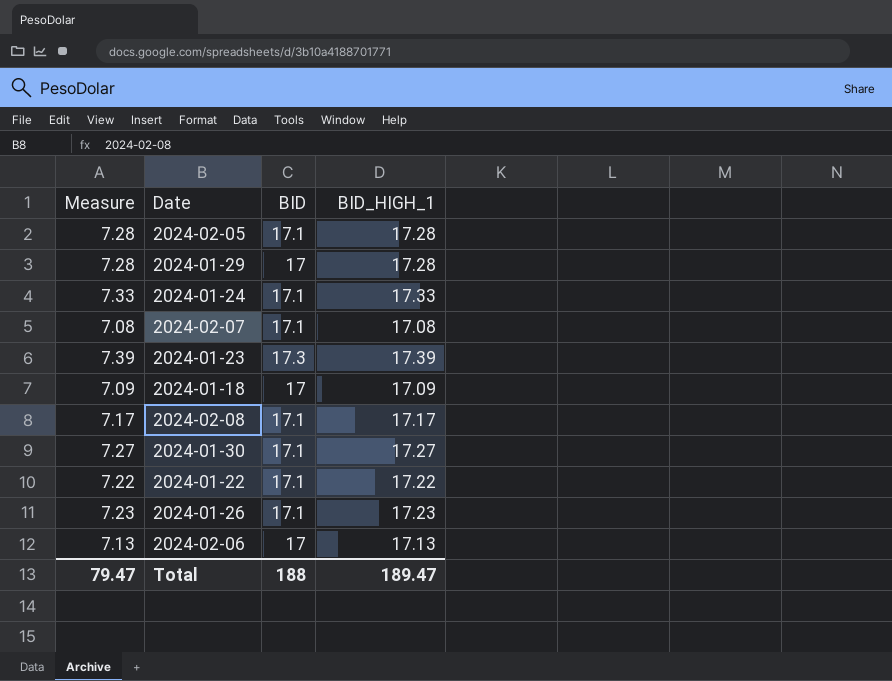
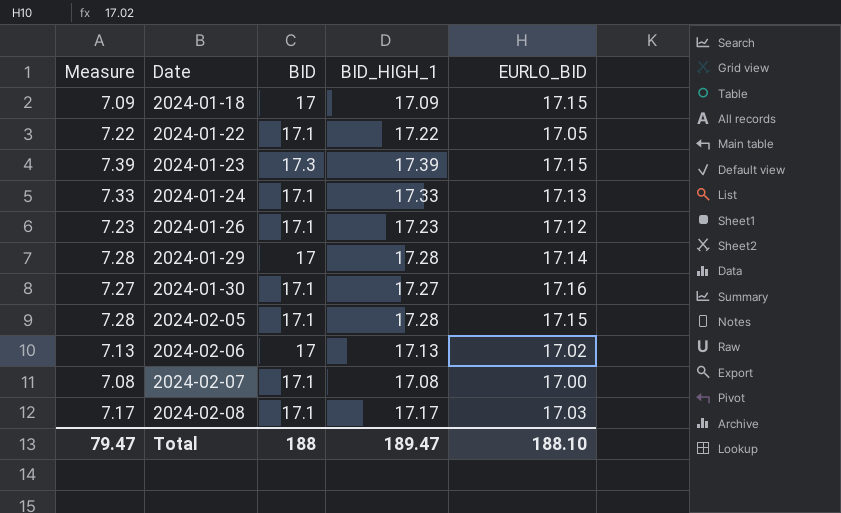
row order: none -> Date ascending
column EURLO_BID | position: none -> 5

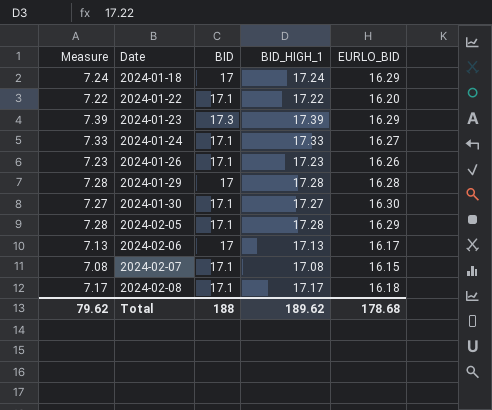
2024-01-18 | Measure: 7.09 -> 7.24
2024-01-18 | BID_HIGH_1: 17.09 -> 17.24
2024-01-18 | EURLO_BID: 17.15 -> 16.29
2024-01-22 | EURLO_BID: 17.05 -> 16.20
2024-01-23 | EURLO_BID: 17.15 -> 16.29
2024-01-24 | EURLO_BID: 17.13 -> 16.27
2024-01-26 | EURLO_BID: 17.12 -> 16.26
2024-01-29 | EURLO_BID: 17.14 -> 16.28
2024-01-30 | EURLO_BID: 17.16 -> 16.30
2024-02-05 | EURLO_BID: 17.15 -> 16.29
2024-02-06 | EURLO_BID: 17.02 -> 16.17
2024-02-07 | EURLO_BID: 17.00 -> 16.15
2024-02-08 | EURLO_BID: 17.03 -> 16.18
Total | Measure: 79.47 -> 79.62
Total | BID_HIGH_1: 189.47 -> 189.62
Total | EURLO_BID: 188.10 -> 178.68

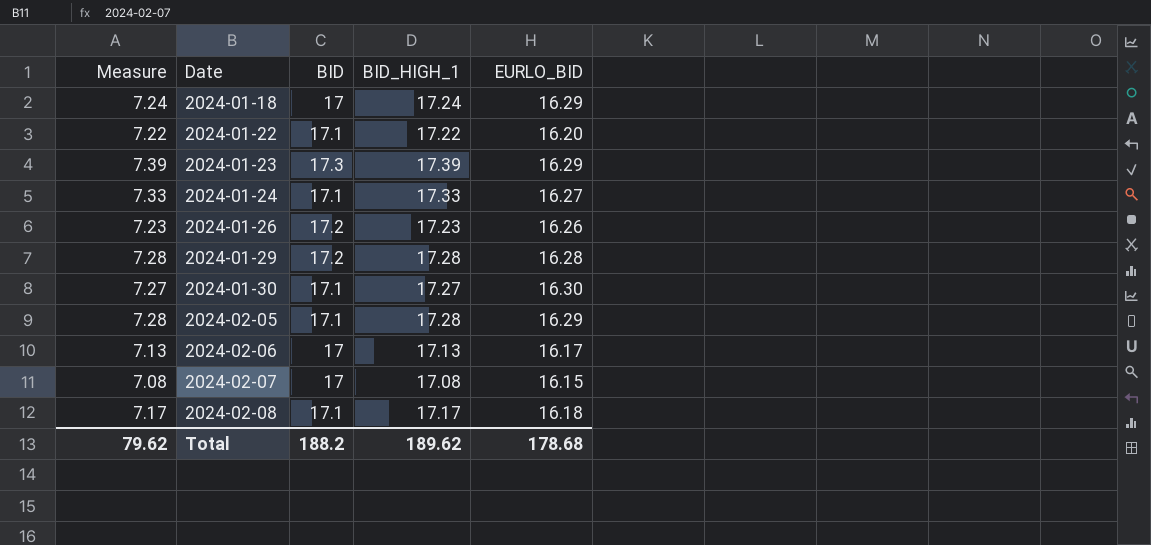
2024-01-26 | BID: 17.1 -> 17.2
2024-01-29 | BID: 17 -> 17.2
2024-02-07 | BID: 17.1 -> 17
Total | BID: 188 -> 188.2

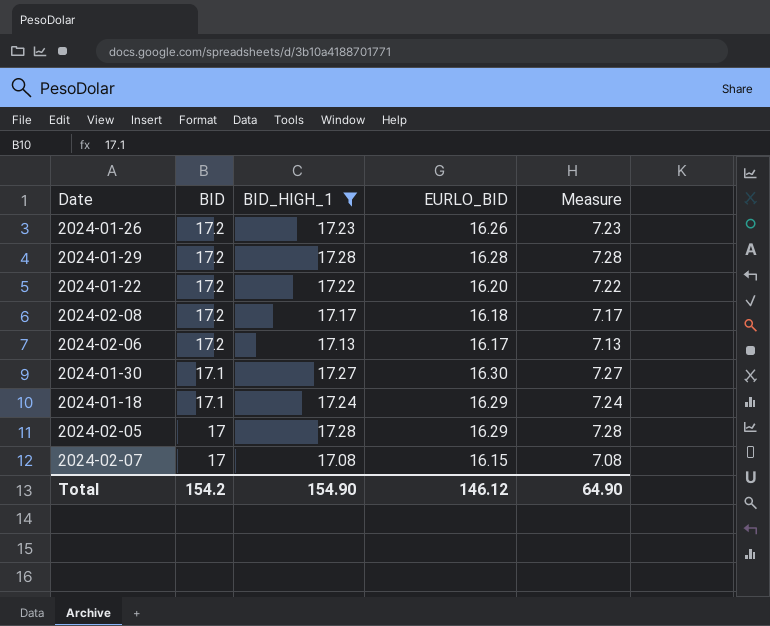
filter: none -> BID_HIGH_1 <= 17.28
row order: Date ascending -> BID descending
column Measure | position: 1 -> 5
2024-01-22 | BID: 17.1 -> 17.2
2024-02-08 | BID: 17.1 -> 17.2
2024-02-06 | BID: 17 -> 17.2
2024-01-18 | BID: 17 -> 17.1
2024-02-05 | BID: 17.1 -> 17
Total | BID: 188.2 -> 154.2
Total | BID_HIGH_1: 189.62 -> 154.90
Total | EURLO_BID: 178.68 -> 146.12
Total | Measure: 79.62 -> 64.90

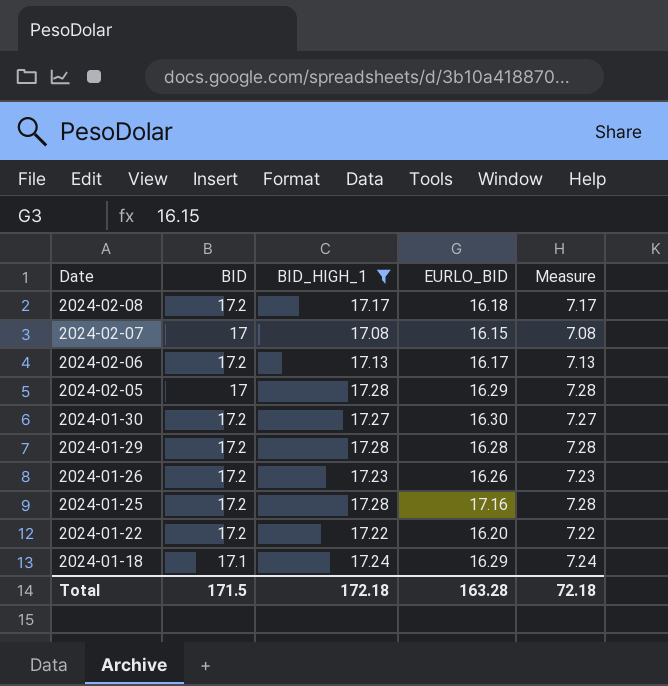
row order: BID descending -> Date descending
2024-01-30 | BID: 17.1 -> 17.2
row 2024-01-25: none -> 17.2 | 17.28 | 17.16 | 7.28
Total | BID: 154.2 -> 171.5
Total | BID_HIGH_1: 154.90 -> 172.18
Total | EURLO_BID: 146.12 -> 163.28
Total | Measure: 64.90 -> 72.18

